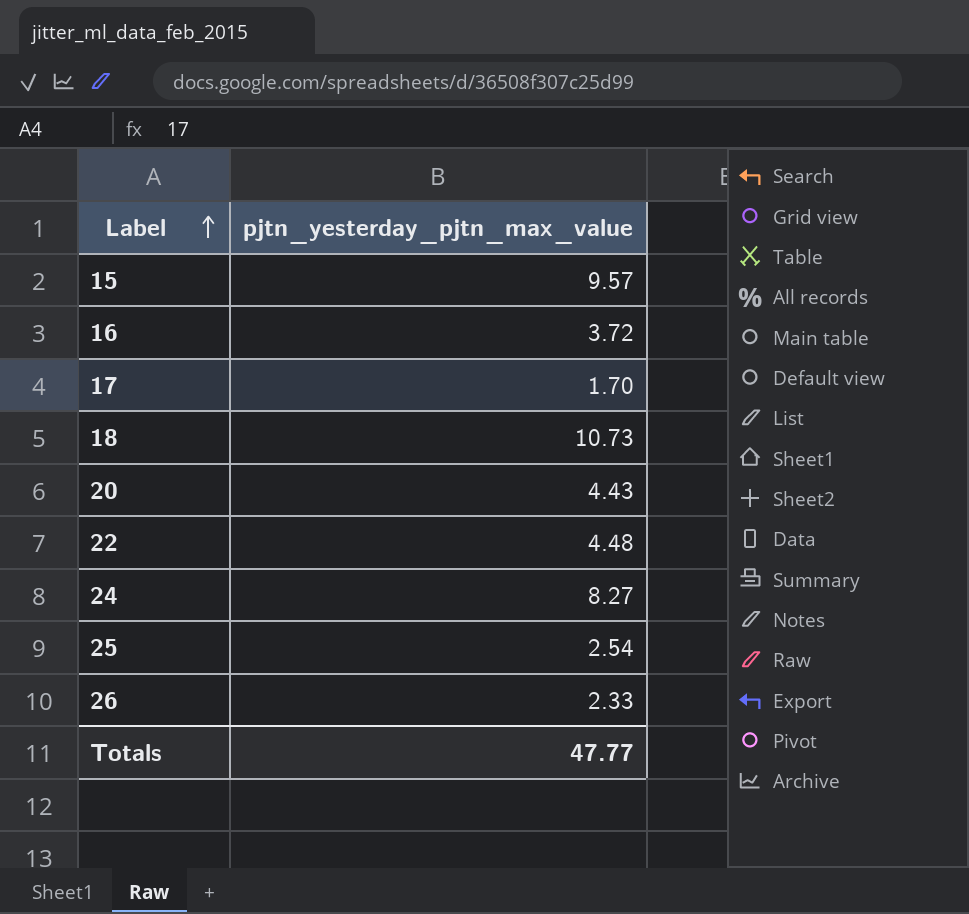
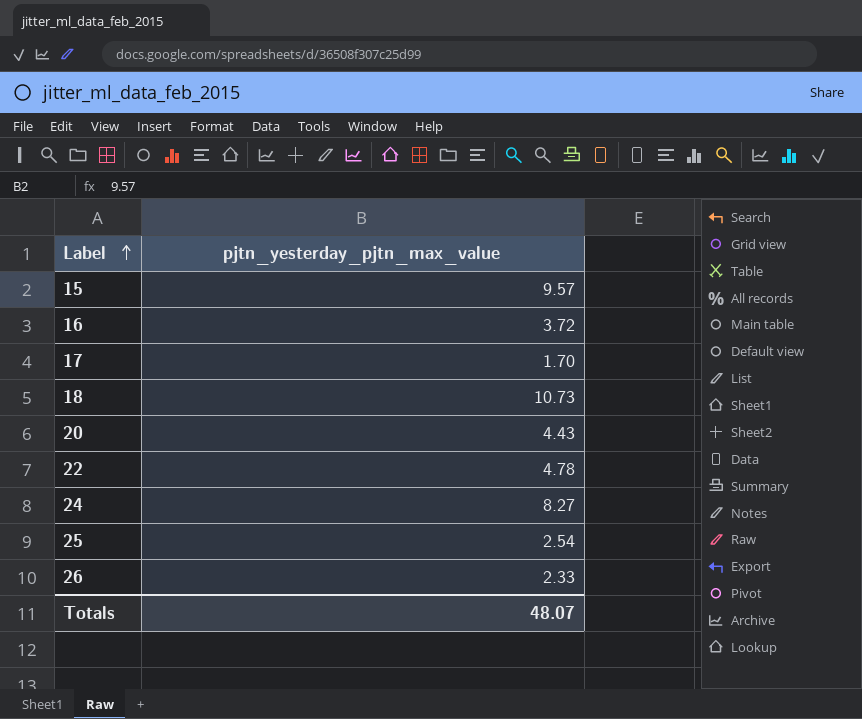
22 | pjtn_yesterday_pjtn_max_value: 4.48 -> 4.78
Totals | pjtn_yesterday_pjtn_max_value: 47.77 -> 48.07

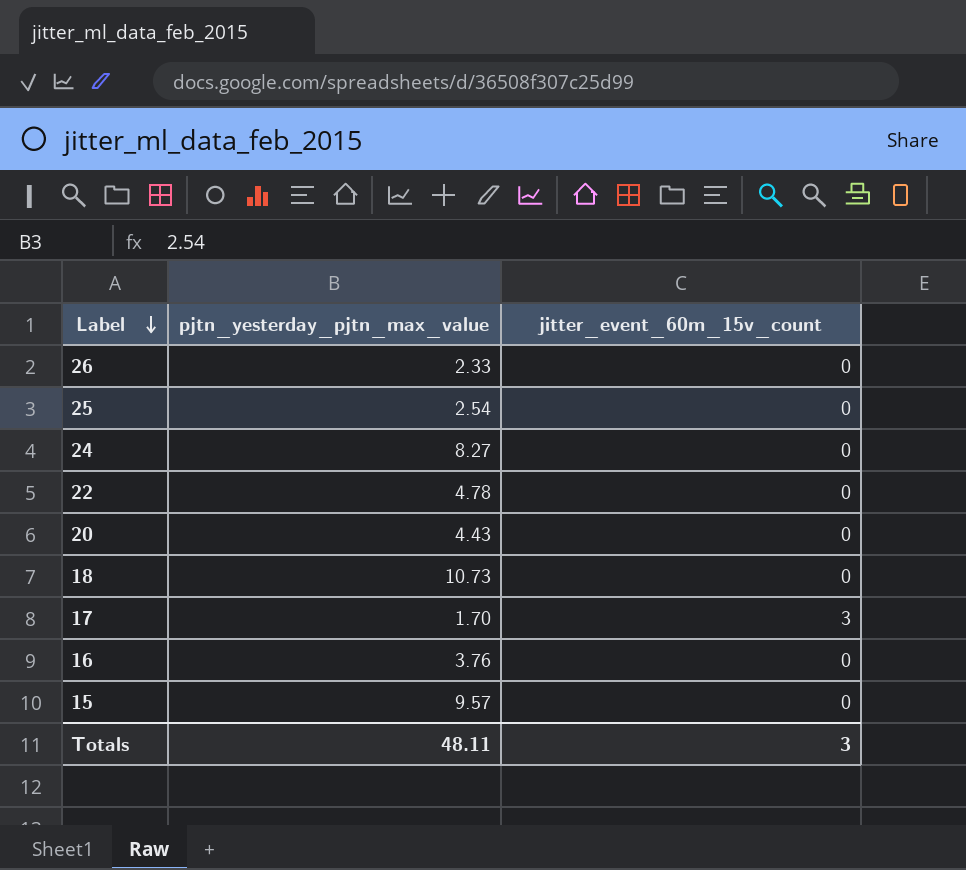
row order: Label ascending -> Label descending
column jitter_event_60m_15v_count | position: none -> 3
16 | pjtn_yesterday_pjtn_max_value: 3.72 -> 3.76
Totals | pjtn_yesterday_pjtn_max_value: 48.07 -> 48.11

